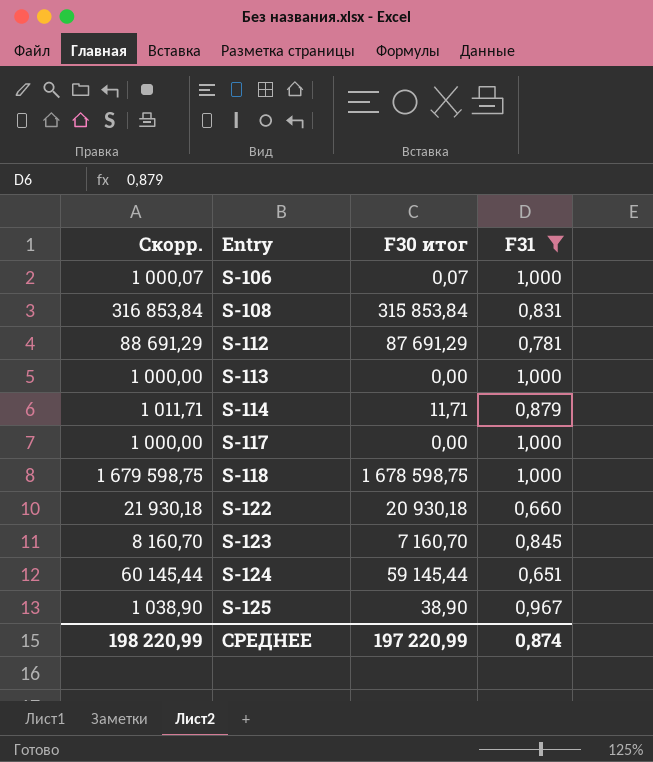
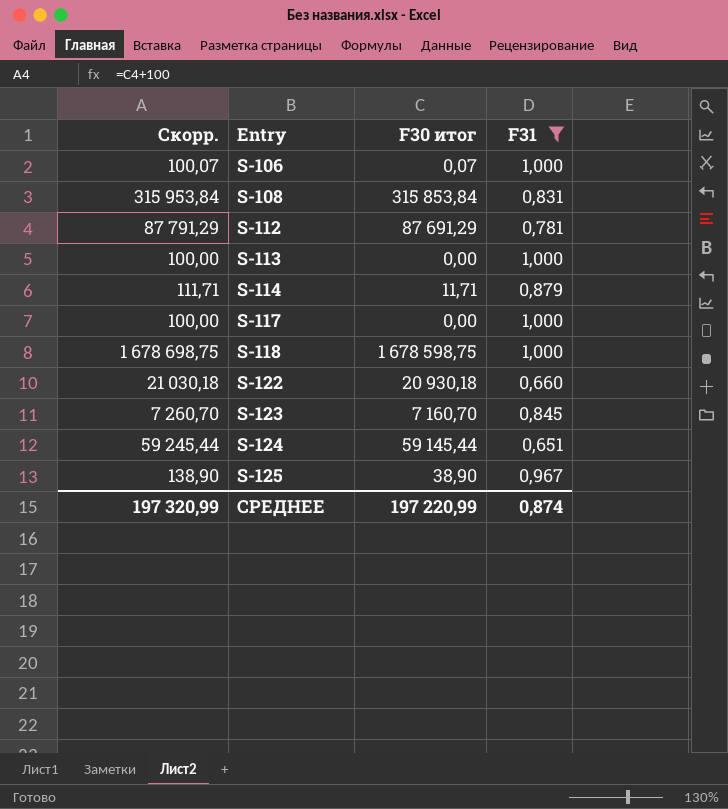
column Скорр. | formula: [F30 итог] + 1000 -> [F30 итог] + 100
СРЕДНЕЕ | Скорр.: 198 220,99 -> 197 320,99

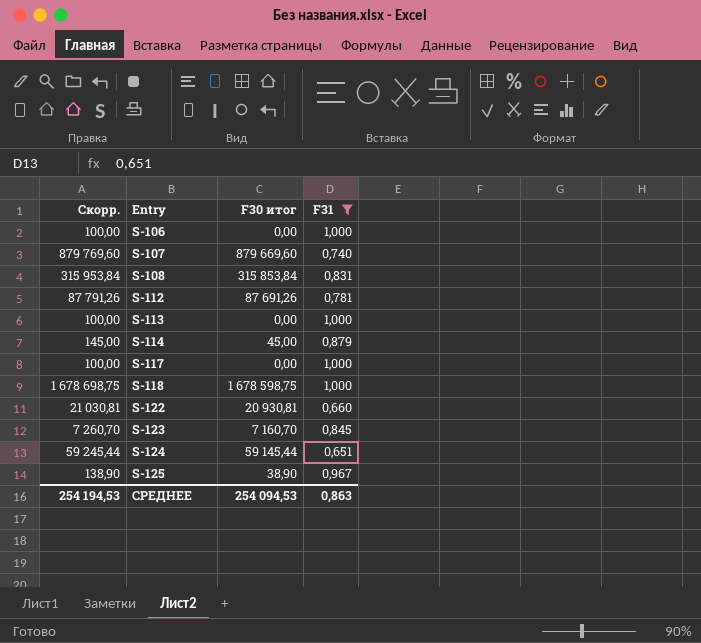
S-106 | Скорр.: 100,07 -> 100,00
S-106 | F30 итог: 0,07 -> 0,00
row S-107: none -> 879 769,60 | 879 669,60 | 0,740
S-112 | Скорр.: 87 791,29 -> 87 791,26
S-112 | F30 итог: 87 691,29 -> 87 691,26
S-114 | Скорр.: 111,71 -> 145,00
S-114 | F30 итог: 11,71 -> 45,00
S-122 | Скорр.: 21 030,18 -> 21 030,81
S-122 | F30 итог: 20 930,18 -> 20 930,81
СРЕДНЕЕ | Скорр.: 197 320,99 -> 254 194,53
СРЕДНЕЕ | F30 итог: 197 220,99 -> 254 094,53
СРЕДНЕЕ | F31: 0,874 -> 0,863

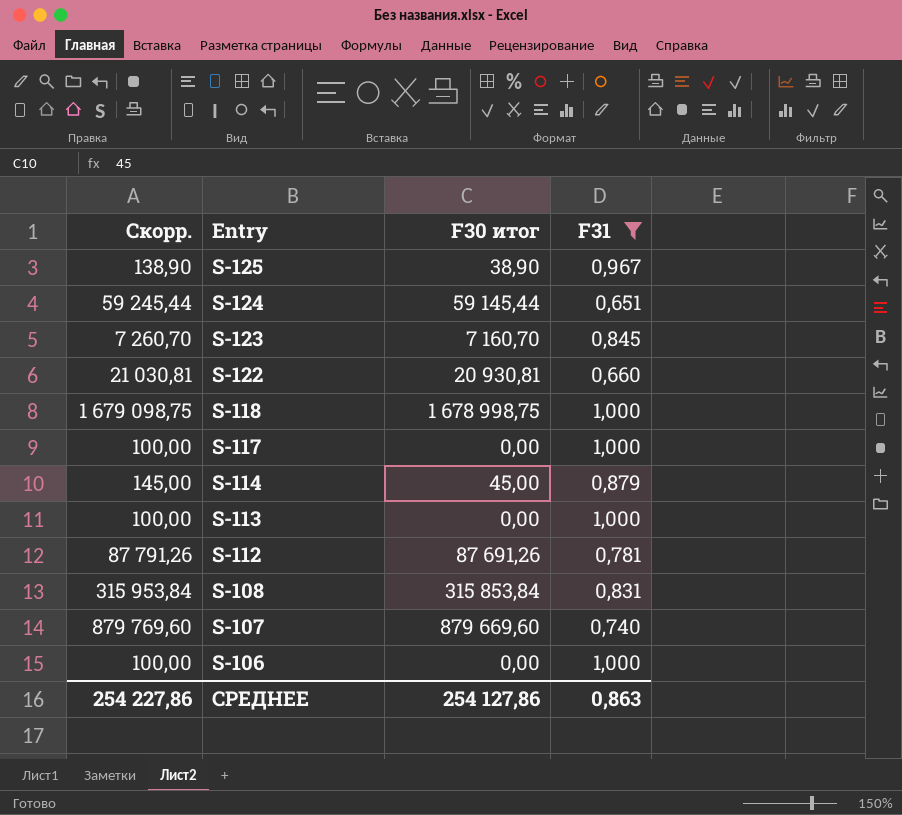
row order: Entry ascending -> Entry descending
S-118 | Скорр.: 1 678 698,75 -> 1 679 098,75
S-118 | F30 итог: 1 678 598,75 -> 1 678 998,75
СРЕДНЕЕ | Скорр.: 254 194,53 -> 254 227,86
СРЕДНЕЕ | F30 итог: 254 094,53 -> 254 127,86

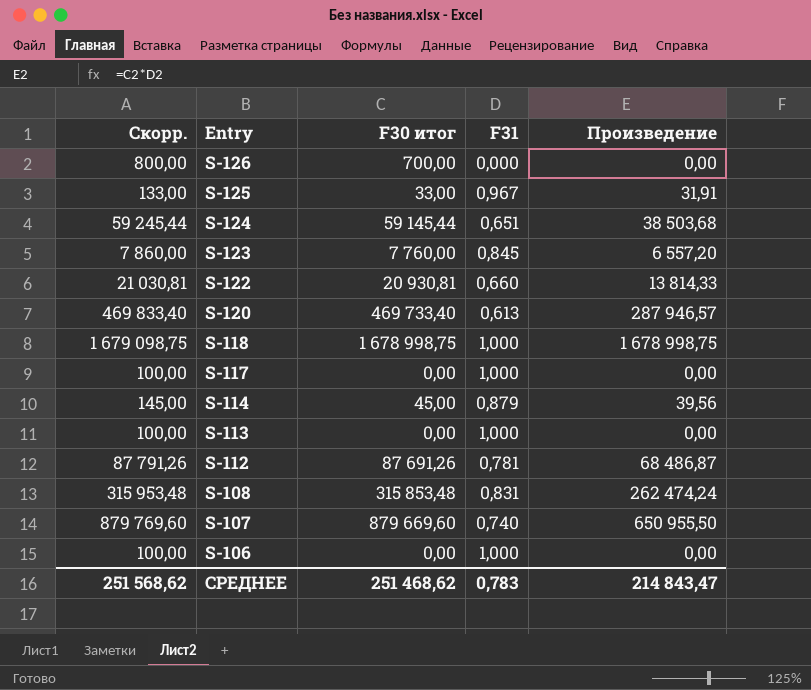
filter: F31 >= 0,651 -> none
column Произведение | formula: none -> [F30 итог] * [F31]
S-125 | Скорр.: 138,90 -> 133,00
S-125 | F30 итог: 38,90 -> 33,00
S-123 | Скорр.: 7 260,70 -> 7 860,00
S-123 | F30 итог: 7 160,70 -> 7 760,00
S-108 | Скорр.: 315 953,84 -> 315 953,48
S-108 | F30 итог: 315 853,84 -> 315 853,48
СРЕДНЕЕ | Скорр.: 254 227,86 -> 251 568,62
СРЕДНЕЕ | F30 итог: 254 127,86 -> 251 468,62
СРЕДНЕЕ | F31: 0,863 -> 0,783

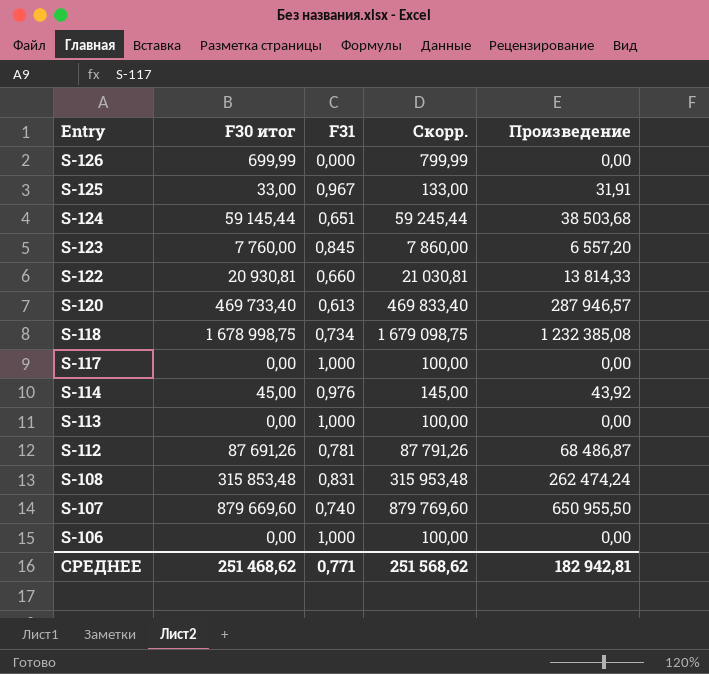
column Скорр. | position: 1 -> 4
S-126 | F30 итог: 700,00 -> 699,99
S-126 | Скорр.: 800,00 -> 799,99
S-118 | F31: 1,000 -> 0,734
S-118 | Произведение: 1 678 998,75 -> 1 232 385,08
S-114 | F31: 0,879 -> 0,976
S-114 | Произведение: 39,56 -> 43,92
СРЕДНЕЕ | F31: 0,783 -> 0,771
СРЕДНЕЕ | Произведение: 214 843,47 -> 182 942,81

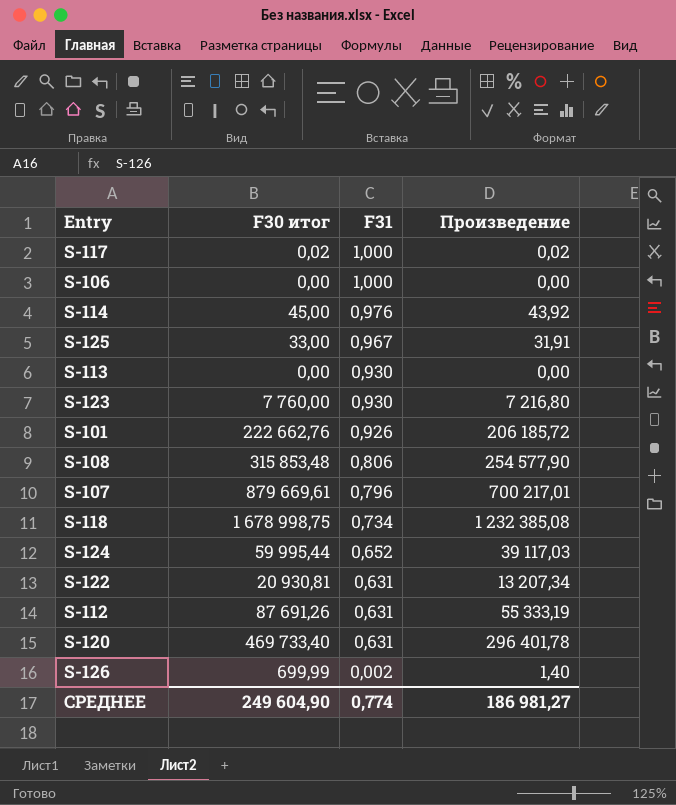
row order: Entry descending -> F31 descending
column Скорр. | formula: [F30 итог] + 100 -> none
S-117 | F30 итог: 0,00 -> 0,02
S-117 | Произведение: 0,00 -> 0,02
S-113 | F31: 1,000 -> 0,930
S-123 | F31: 0,845 -> 0,930
S-123 | Произведение: 6 557,20 -> 7 216,80
row S-101: none -> 222 662,76 | 0,926 | 206 185,72
S-108 | F31: 0,831 -> 0,806
S-108 | Произведение: 262 474,24 -> 254 577,90
S-107 | F30 итог: 879 669,60 -> 879 669,61
S-107 | F31: 0,740 -> 0,796
S-107 | Произведение: 650 955,50 -> 700 217,01
S-124 | F30 итог: 59 145,44 -> 59 995,44
S-124 | F31: 0,651 -> 0,652
S-124 | Произведение: 38 503,68 -> 39 117,03
S-122 | F31: 0,660 -> 0,631
S-122 | Произведение: 13 814,33 -> 13 207,34
S-112 | F31: 0,781 -> 0,631
S-112 | Произведение: 68 486,87 -> 55 333,19
S-120 | F31: 0,613 -> 0,631
S-120 | Произведение: 287 946,57 -> 296 401,78
S-126 | F31: 0,000 -> 0,002
S-126 | Произведение: 0,00 -> 1,40
СРЕДНЕЕ | F30 итог: 251 468,62 -> 249 604,90
СРЕДНЕЕ | F31: 0,771 -> 0,774
СРЕДНЕЕ | Произведение: 182 942,81 -> 186 981,27

